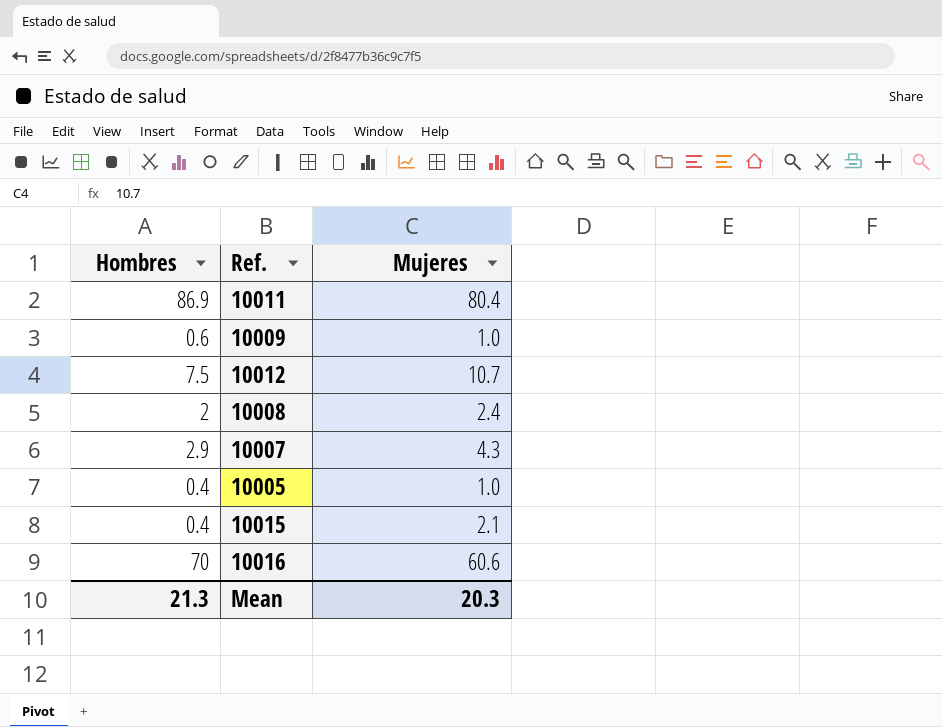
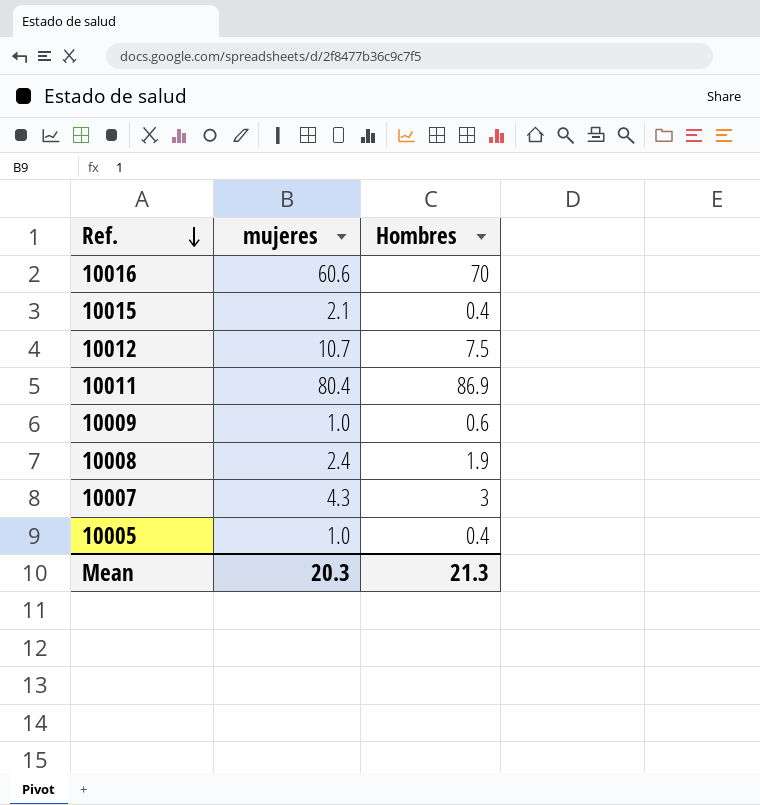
row order: none -> Ref. descending
column name: Mujeres -> mujeres
column Hombres | position: 1 -> 3
10008 | Hombres: 2 -> 1.9
10007 | Hombres: 2.9 -> 3

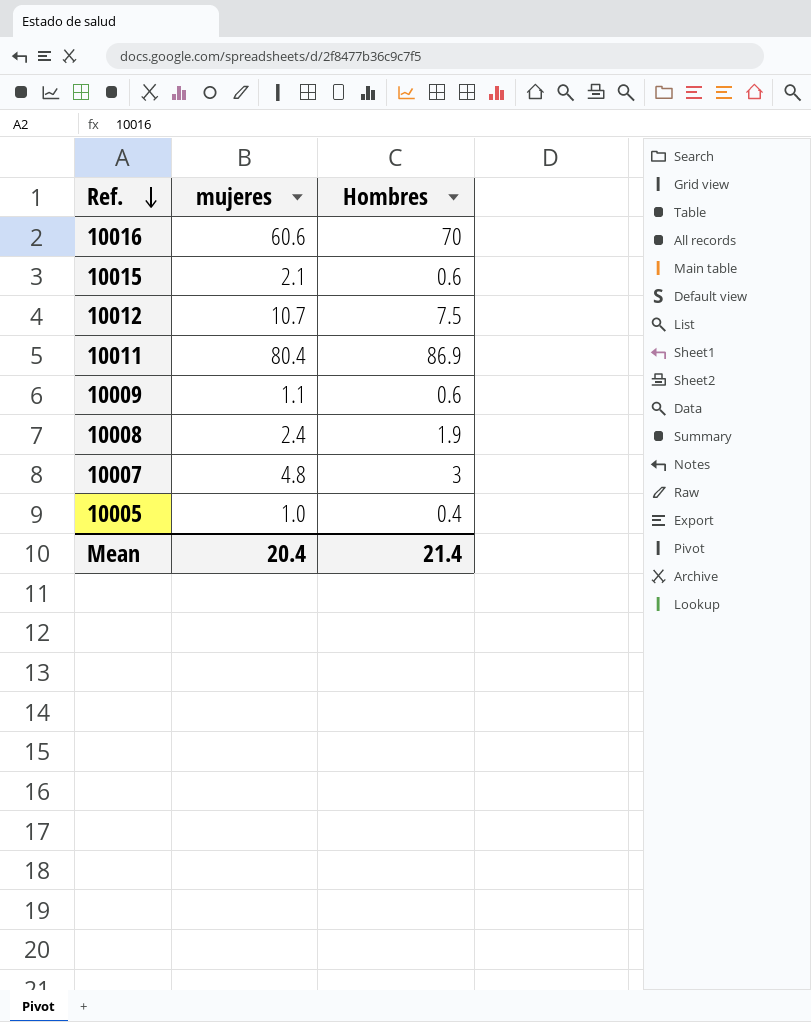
10015 | Hombres: 0.4 -> 0.6
10009 | mujeres: 1.0 -> 1.1
10007 | mujeres: 4.3 -> 4.8
Mean | mujeres: 20.3 -> 20.4
Mean | Hombres: 21.3 -> 21.4

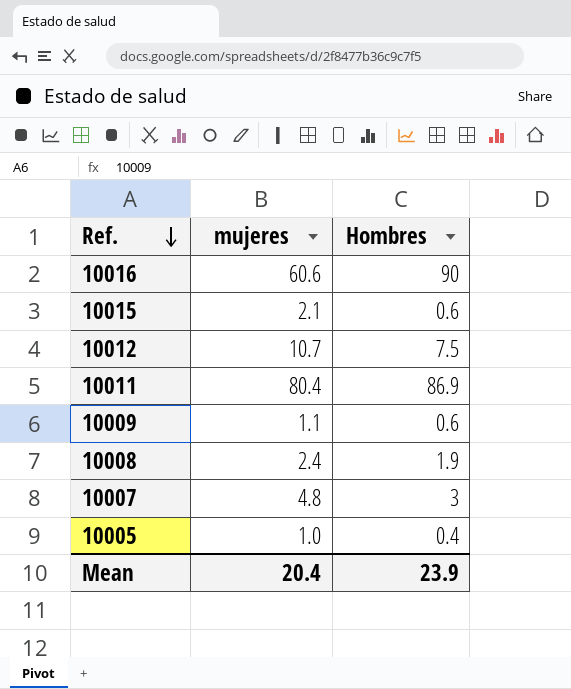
10016 | Hombres: 70 -> 90
Mean | Hombres: 21.4 -> 23.9

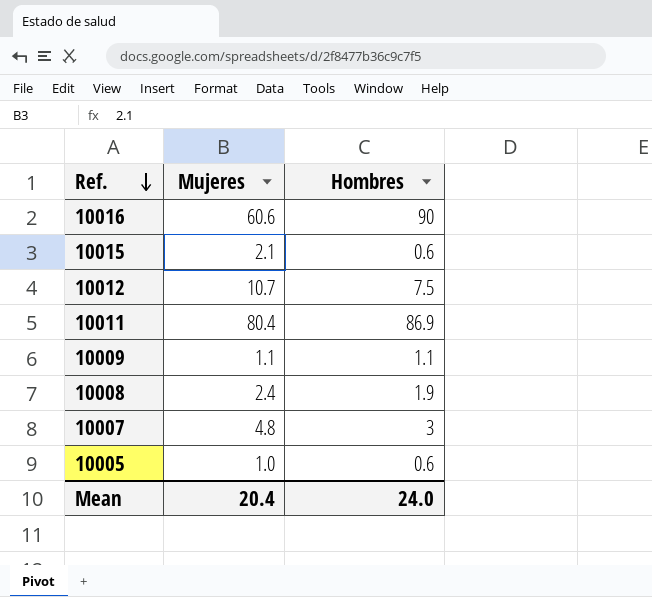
column name: mujeres -> Mujeres
10009 | Hombres: 0.6 -> 1.1
10005 | Hombres: 0.4 -> 0.6
Mean | Hombres: 23.9 -> 24.0

